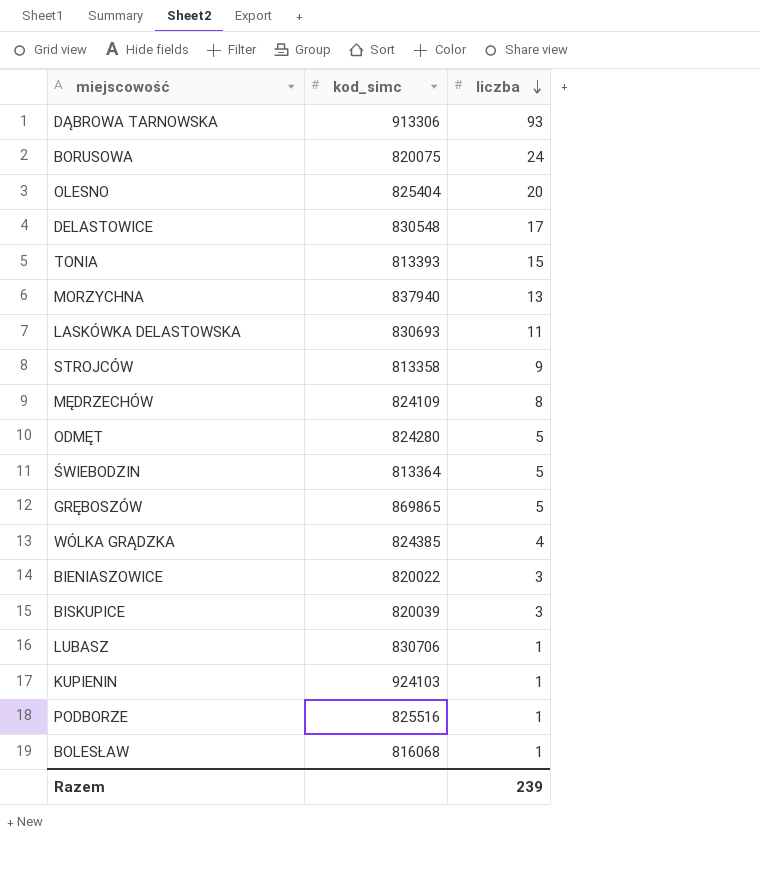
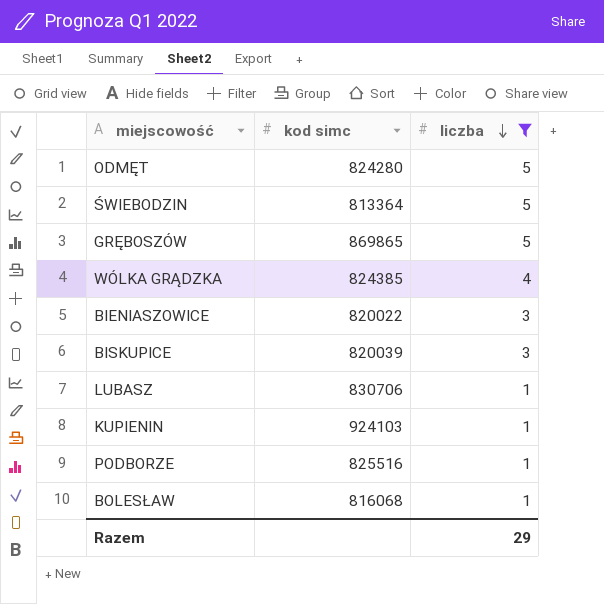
filter: none -> liczba <= 5
column name: kod_simc -> kod simc
Razem | liczba: 239 -> 29

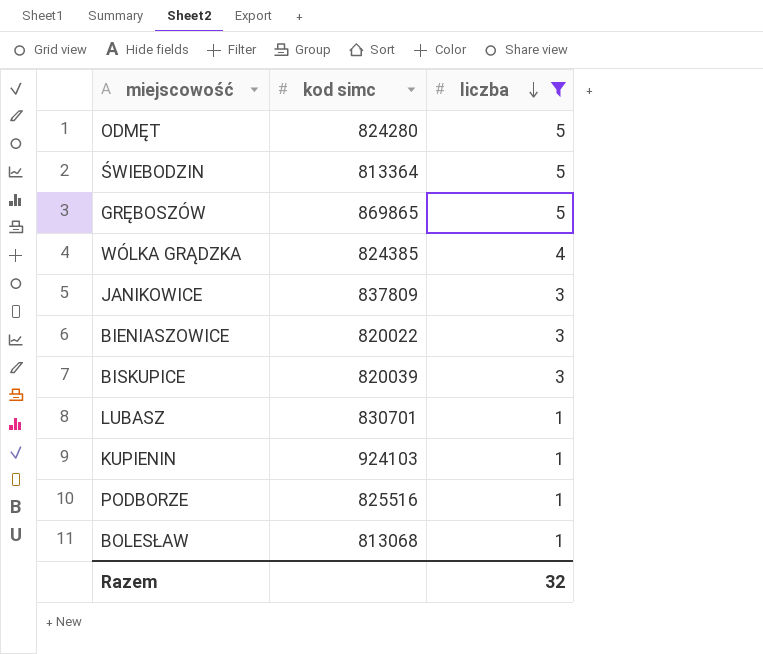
row JANIKOWICE: none -> 837809 | 3
LUBASZ | kod simc: 830706 -> 830701
BOLESŁAW | kod simc: 816068 -> 813068
Razem | liczba: 29 -> 32

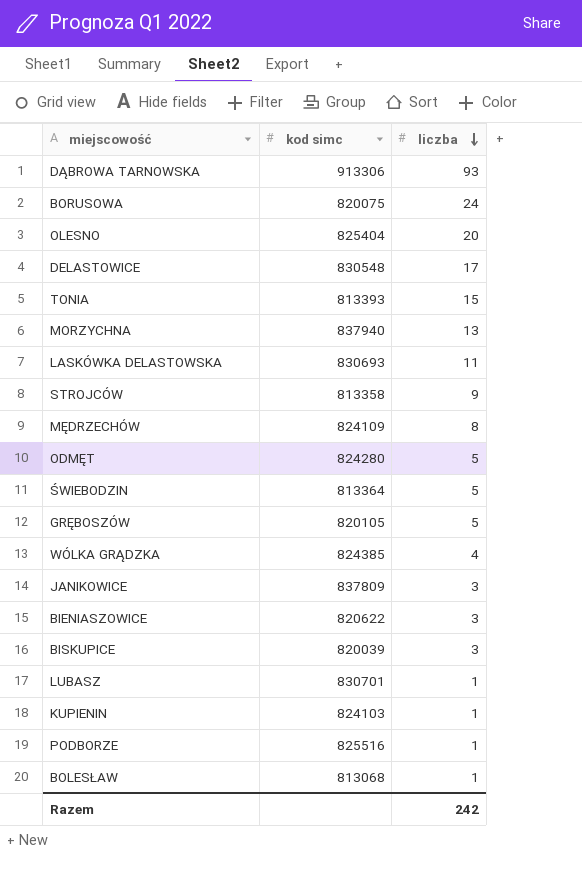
filter: liczba <= 5 -> none
GRĘBOSZÓW | kod simc: 869865 -> 820105
BIENIASZOWICE | kod simc: 820022 -> 820622
KUPIENIN | kod simc: 924103 -> 824103
Razem | liczba: 32 -> 242

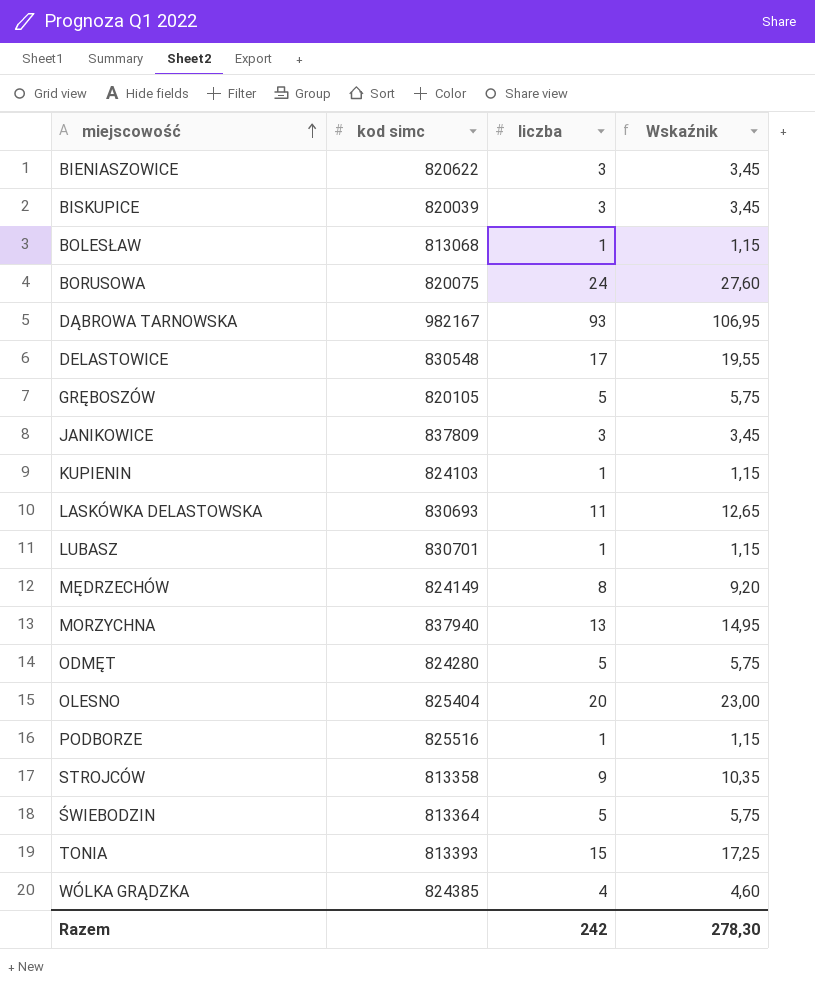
row order: liczba descending -> miejscowość ascending
column Wskaźnik | formula: none -> [liczba] * 1,15
DĄBROWA TARNOWSKA | kod simc: 913306 -> 982167
MĘDRZECHÓW | kod simc: 824109 -> 824149

